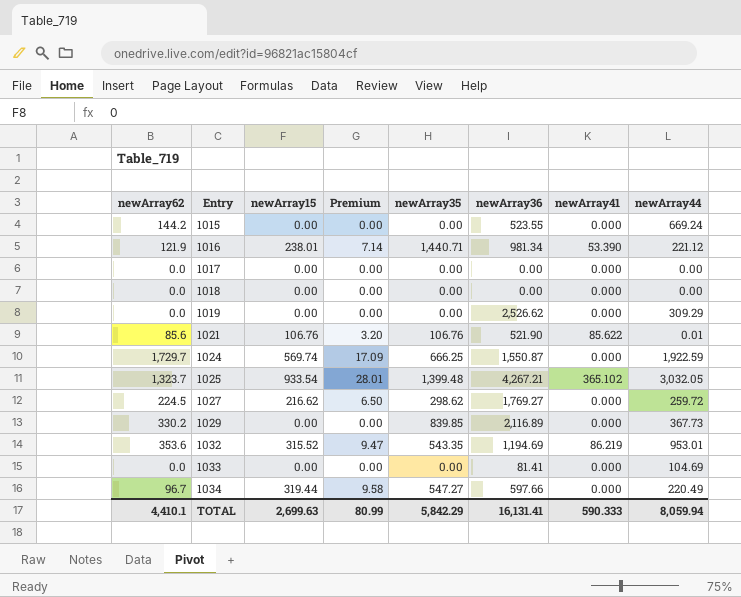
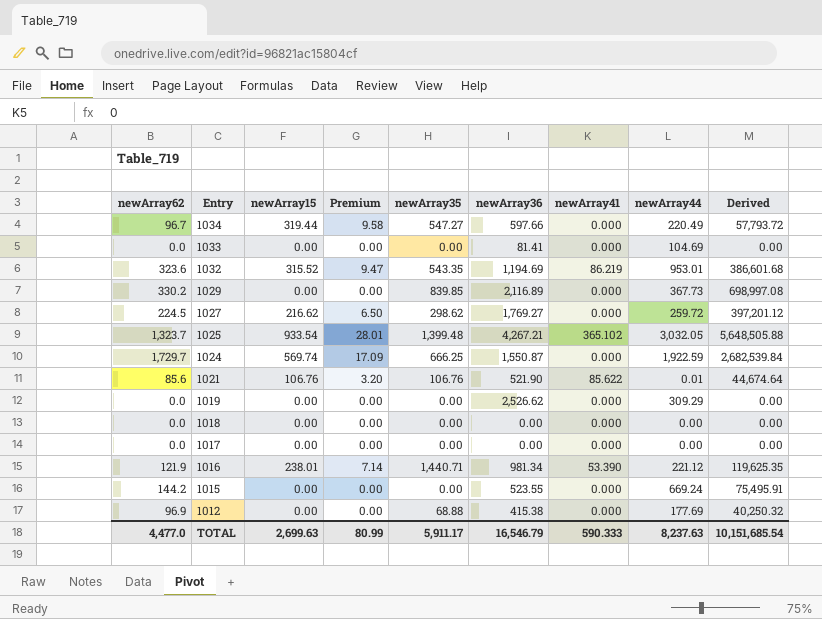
row order: Entry ascending -> Entry descending
column Derived | formula: none -> [newArray62] * [newArray36]
1032 | newArray62: 353.6 -> 323.6
row 1012: none -> 96.9 | 0.00 | 0.00 | 68.88 | 415.38 | 0.000 | 177.69 | 40,250.32
TOTAL | newArray62: 4,410.1 -> 4,477.0
TOTAL | newArray35: 5,842.29 -> 5,911.17
TOTAL | newArray36: 16,131.41 -> 16,546.79
TOTAL | newArray44: 8,059.94 -> 8,237.63

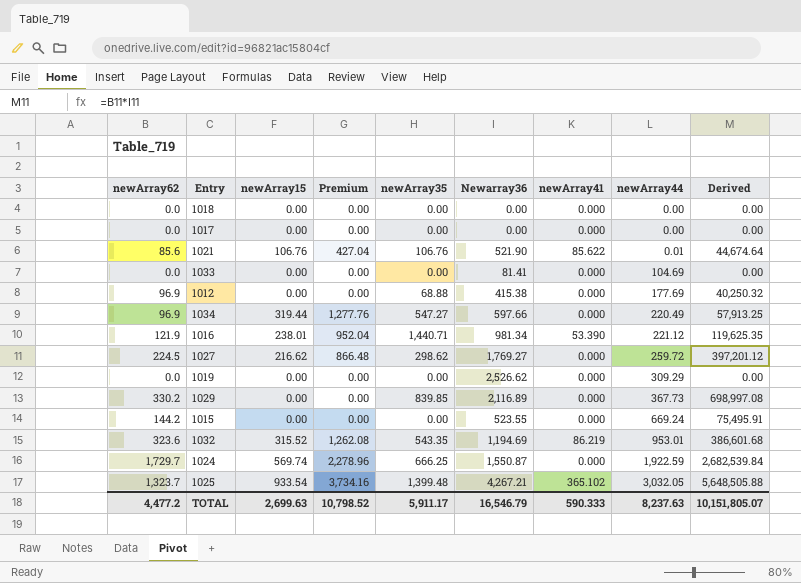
row order: Entry descending -> newArray44 ascending
column Premium | formula: [newArray15] * 0.03 -> [newArray15] * 4
column name: newArray36 -> Newarray36
1034 | newArray62: 96.7 -> 96.9
1034 | Derived: 57,793.72 -> 57,913.25
TOTAL | newArray62: 4,477.0 -> 4,477.2
TOTAL | Premium: 80.99 -> 10,798.52
TOTAL | Derived: 10,151,685.54 -> 10,151,805.07

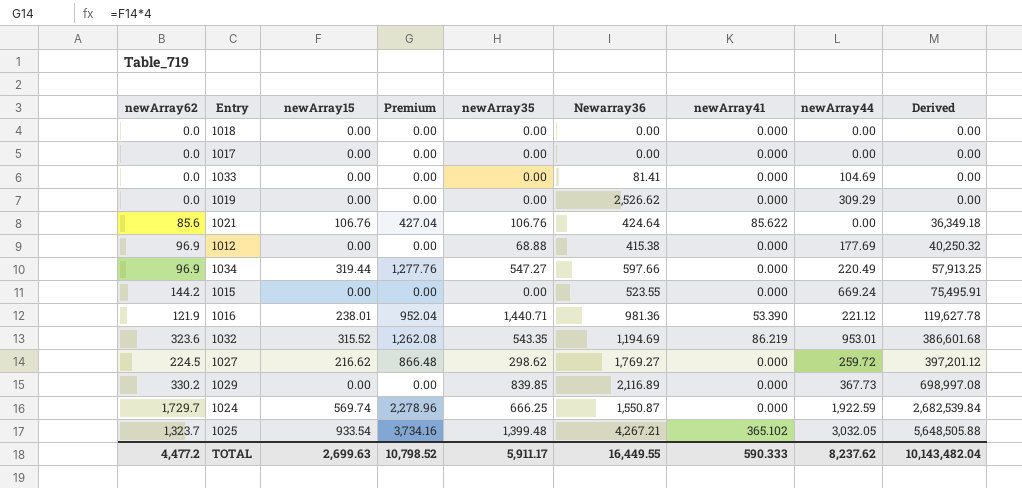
row order: newArray44 ascending -> Derived ascending
1021 | Newarray36: 521.90 -> 424.64
1021 | newArray44: 0.01 -> 0.00
1021 | Derived: 44,674.64 -> 36,349.18
1016 | Newarray36: 981.34 -> 981.36
1016 | Derived: 119,625.35 -> 119,627.78
TOTAL | Newarray36: 16,546.79 -> 16,449.55
TOTAL | newArray44: 8,237.63 -> 8,237.62
TOTAL | Derived: 10,151,805.07 -> 10,143,482.04

